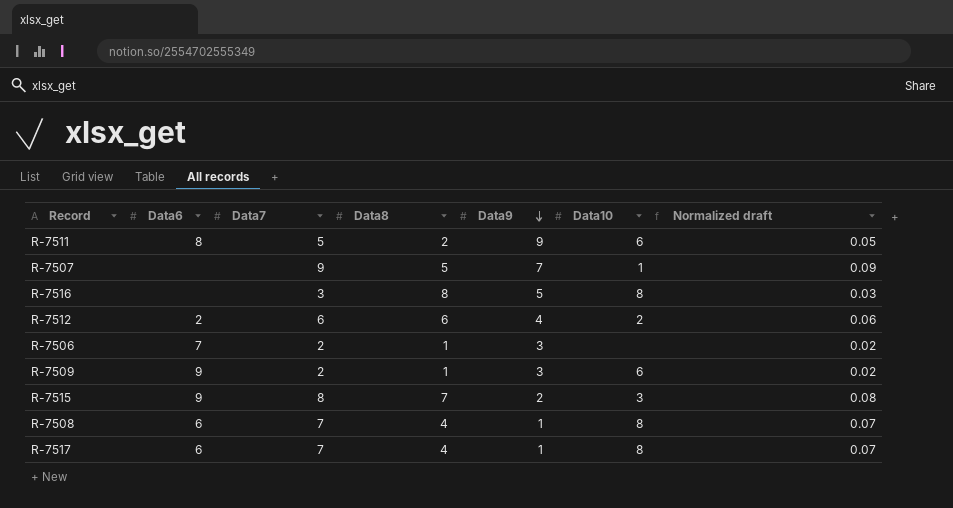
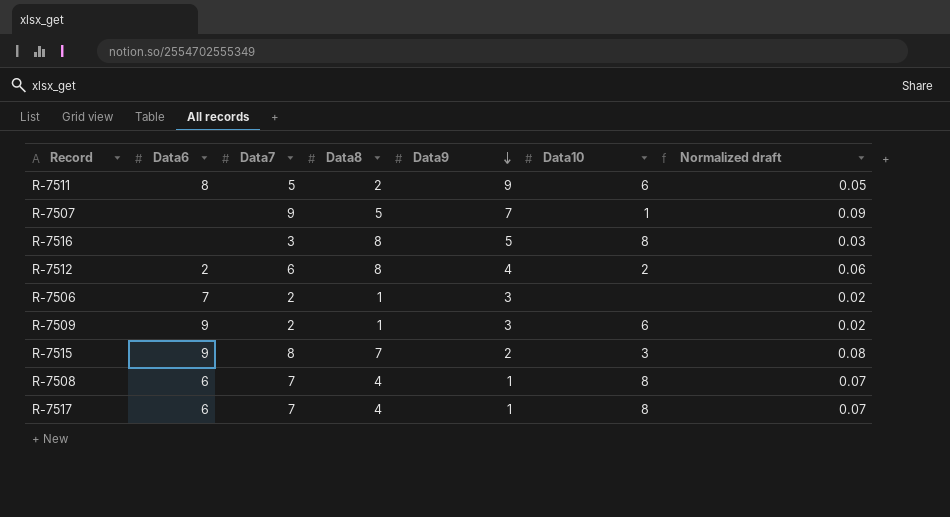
R-7512 | Data8: 6 -> 8

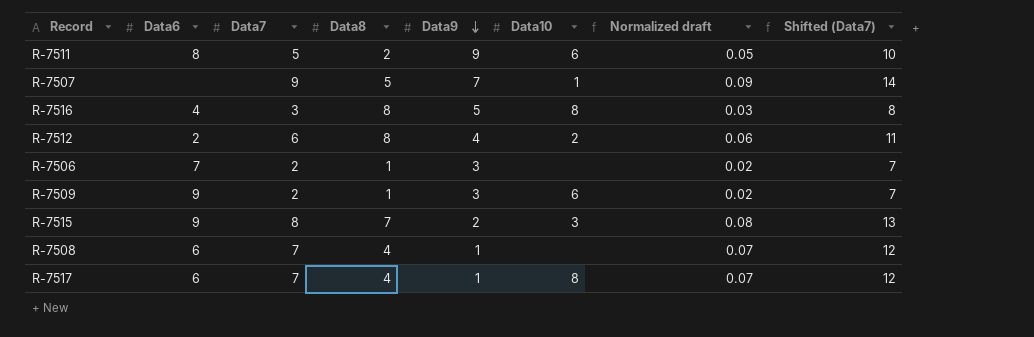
column Shifted (Data7) | formula: none -> [Data7] + 5
R-7516 | Data6: none -> 4
R-7508 | Data10: 8 -> none

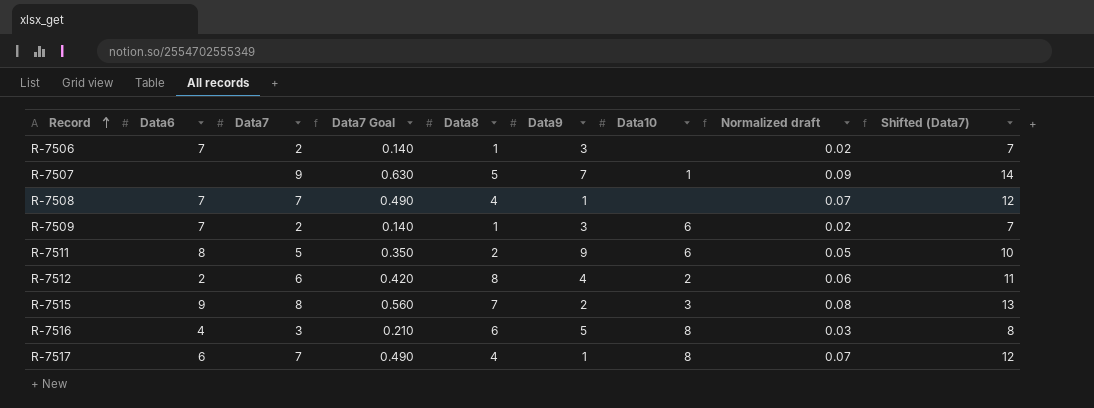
row order: Data9 descending -> Record ascending
column Data7 Goal | formula: none -> [Data7] * 0.07
R-7508 | Data6: 6 -> 7
R-7509 | Data6: 9 -> 7
R-7516 | Data8: 8 -> 6

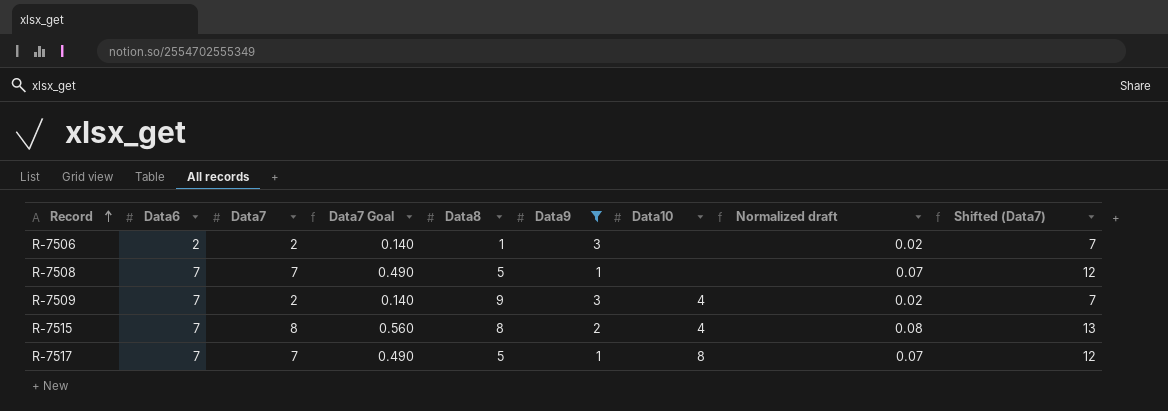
filter: none -> Data9 <= 3
R-7506 | Data6: 7 -> 2
R-7508 | Data8: 4 -> 5
R-7509 | Data8: 1 -> 9
R-7509 | Data10: 6 -> 4
R-7515 | Data6: 9 -> 7
R-7515 | Data8: 7 -> 8
R-7515 | Data10: 3 -> 4
R-7517 | Data6: 6 -> 7
R-7517 | Data8: 4 -> 5

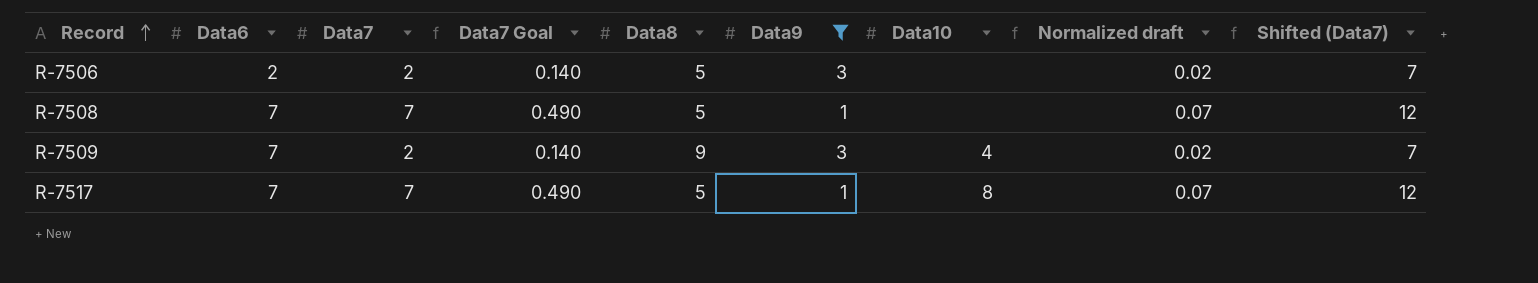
row R-7515: 7 | 8 | 0.560 | 8 | 2 | 4 | 0.08 | 13 -> none
R-7506 | Data8: 1 -> 5

